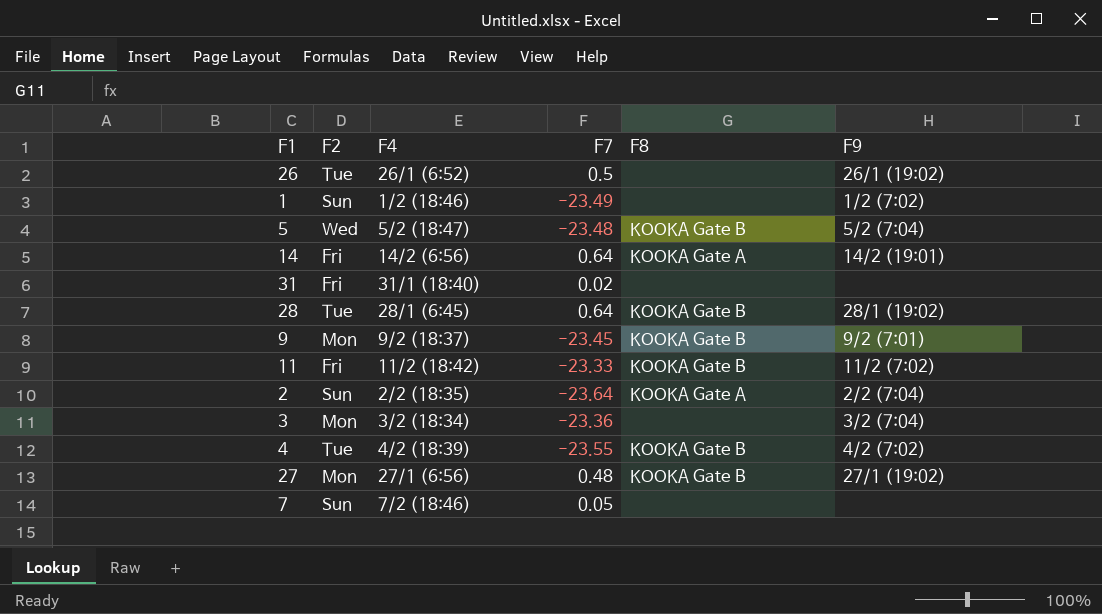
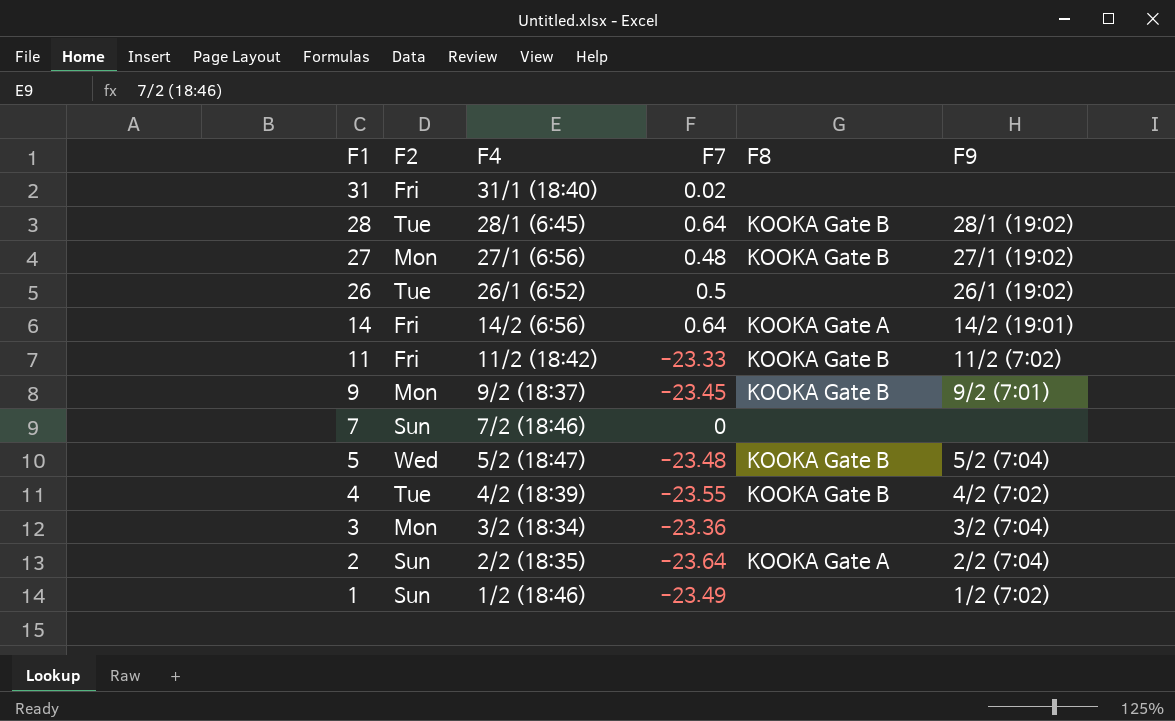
row order: none -> F1 descending
7 | F7: 0.05 -> 0

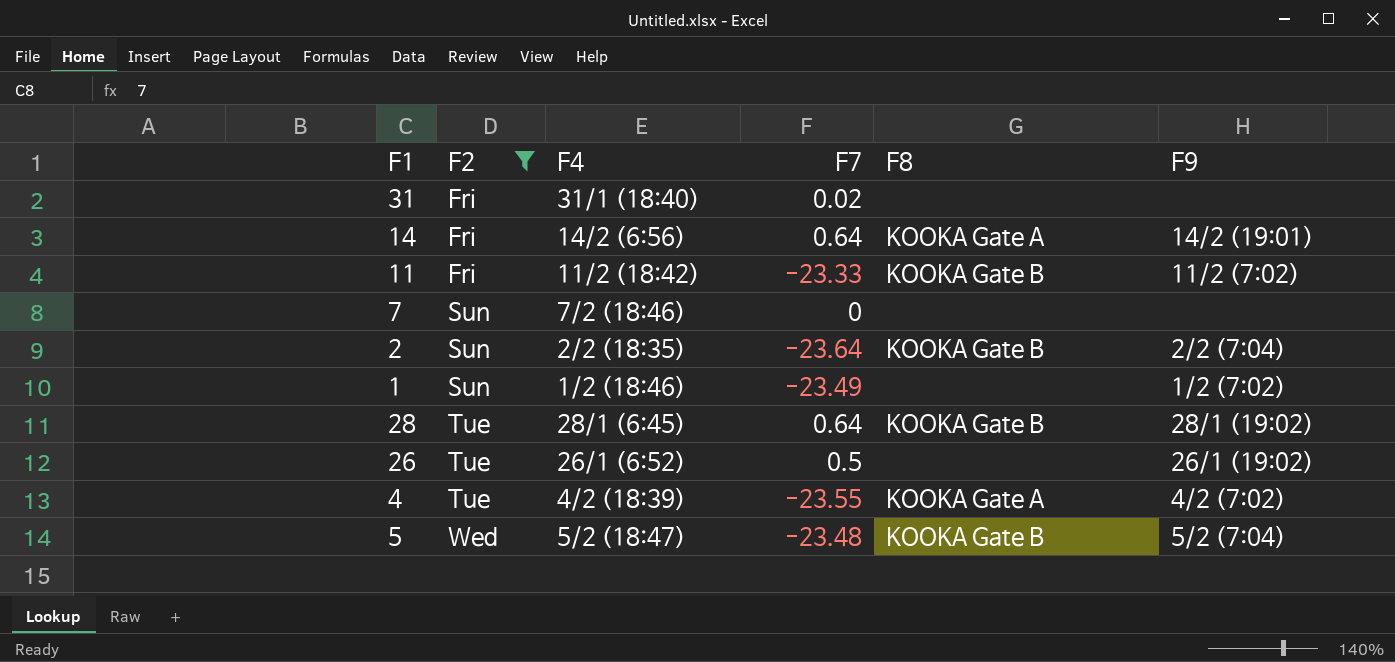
filter: none -> F2 != Mon
row order: F1 descending -> F2 ascending
2 | F8: KOOKA Gate A -> KOOKA Gate B
4 | F8: KOOKA Gate B -> KOOKA Gate A

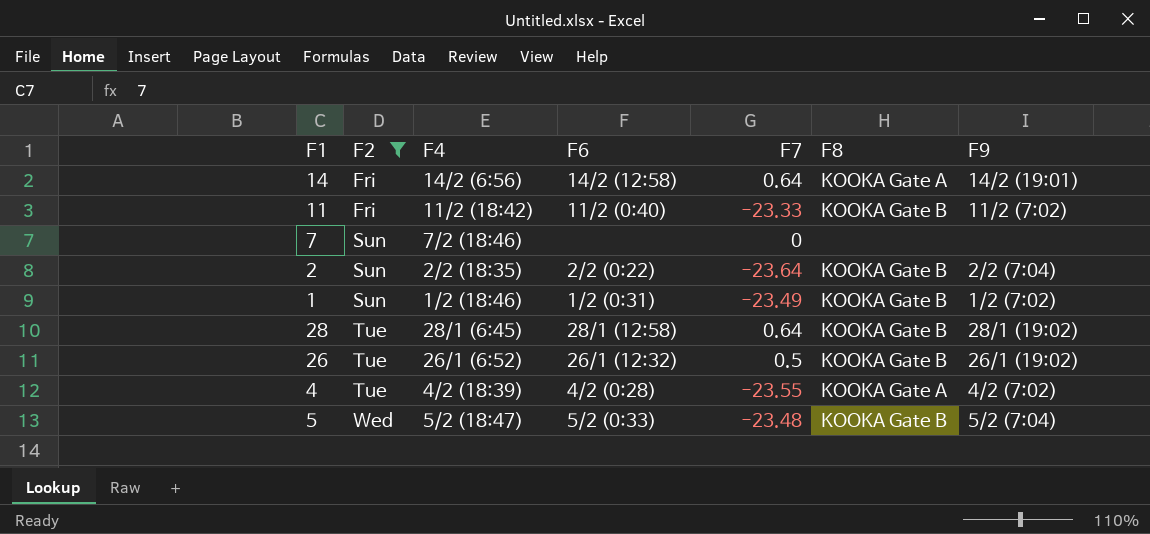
column F6 | position: none -> 4
row 31: Fri | 31/1 (18:40) | 0.02 | none | none -> none
1 | F8: none -> KOOKA Gate B
26 | F8: none -> KOOKA Gate B

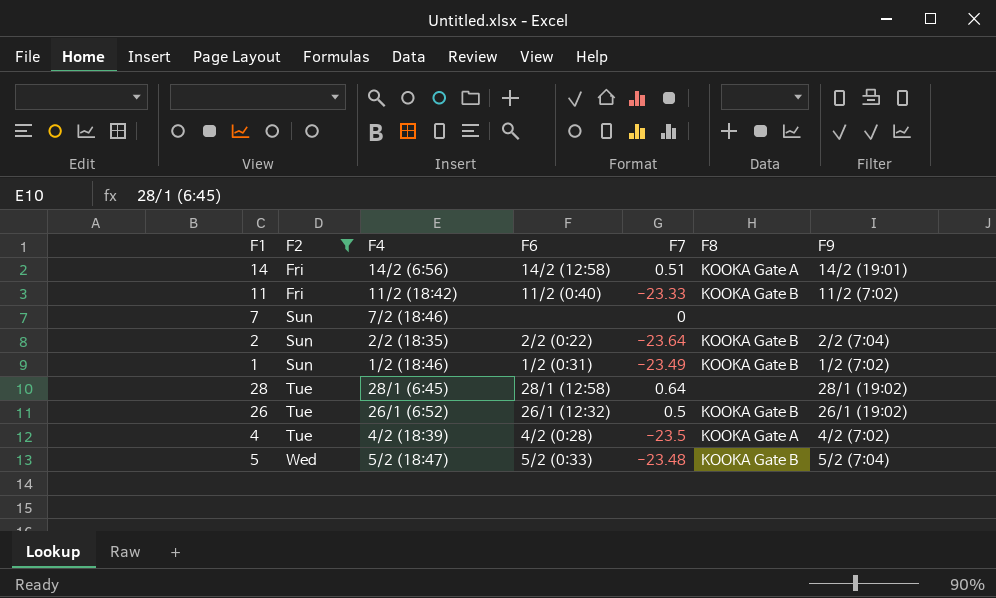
14 | F7: 0.64 -> 0.51
28 | F8: KOOKA Gate B -> none
4 | F7: -23.55 -> -23.5

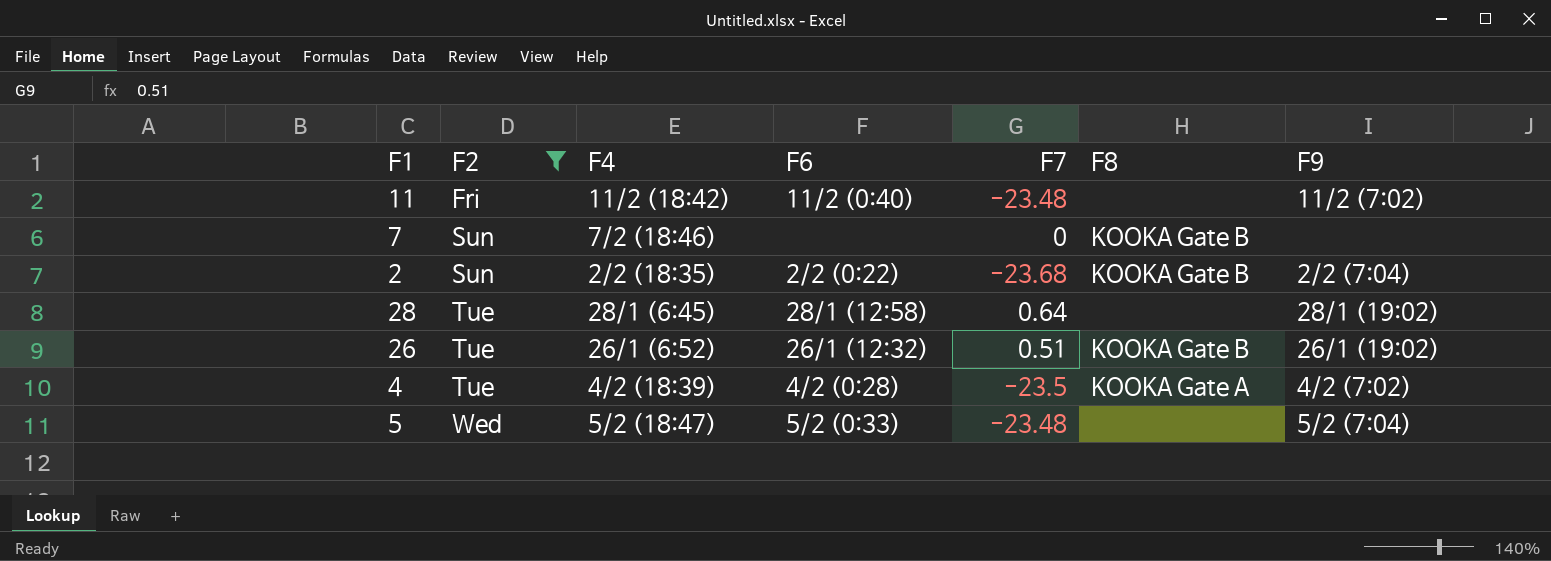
row 14: Fri | 14/2 (6:56) | 14/2 (12:58) | 0.51 | KOOKA Gate A | 14/2 (19:01) -> none
row 1: Sun | 1/2 (18:46) | 1/2 (0:31) | -23.49 | KOOKA Gate B | 1/2 (7:02) -> none
11 | F7: -23.33 -> -23.48
11 | F8: KOOKA Gate B -> none
7 | F8: none -> KOOKA Gate B
2 | F7: -23.64 -> -23.68
26 | F7: 0.5 -> 0.51
5 | F8: KOOKA Gate B -> none

